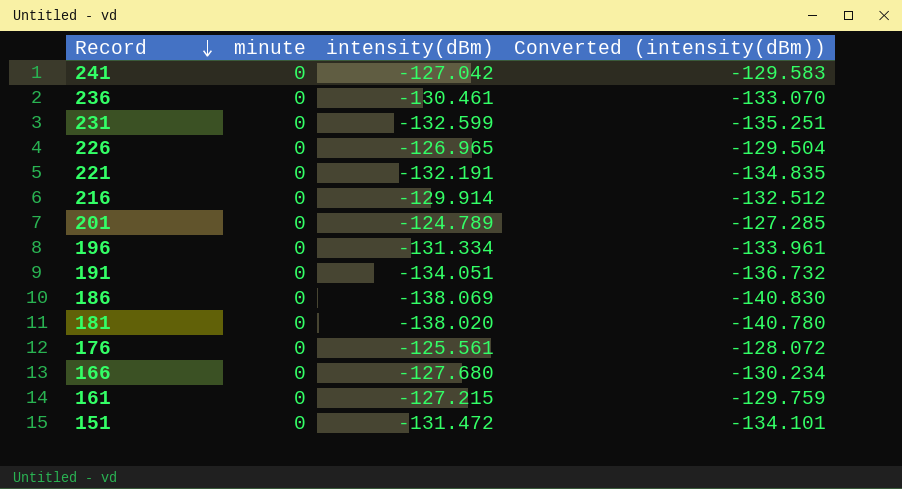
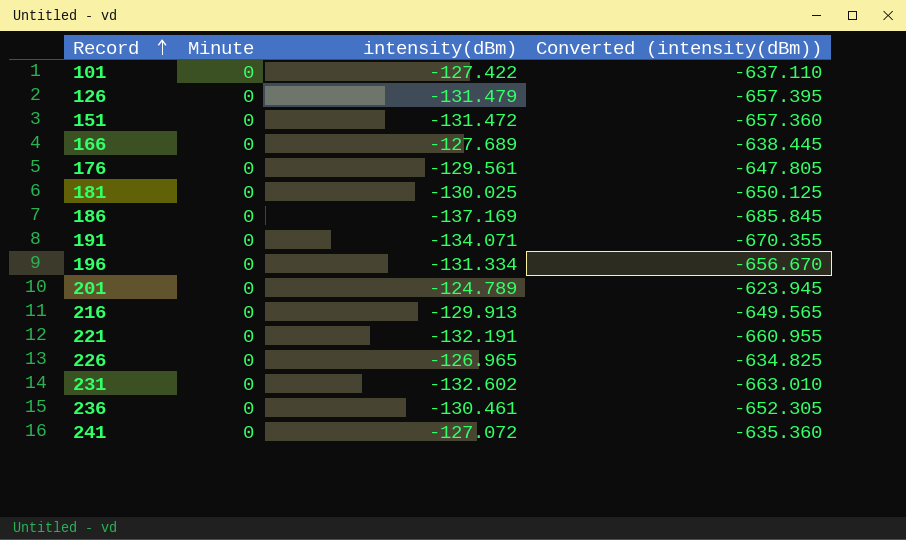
row order: Record descending -> Record ascending
column name: minute -> Minute
column Converted (intensity(dBm)) | formula: [intensity(dBm)] * 1.02 -> [intensity(dBm)] * 5
row 161: 0 | -127.215 | -129.759 -> none
row 101: none -> 0 | -127.422 | -637.110
row 126: none -> 0 | -131.479 | -657.395
166 | intensity(dBm): -127.680 -> -127.689
176 | intensity(dBm): -125.561 -> -129.561
181 | intensity(dBm): -138.020 -> -130.025
186 | intensity(dBm): -138.069 -> -137.169
191 | intensity(dBm): -134.051 -> -134.071
216 | intensity(dBm): -129.914 -> -129.913
231 | intensity(dBm): -132.599 -> -132.602
241 | intensity(dBm): -127.042 -> -127.072

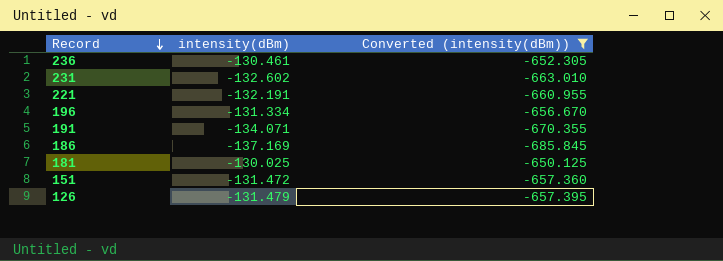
filter: none -> Converted (intensity(dBm)) <= -650.125
row order: Record ascending -> Record descending
column Minute | position: 2 -> none

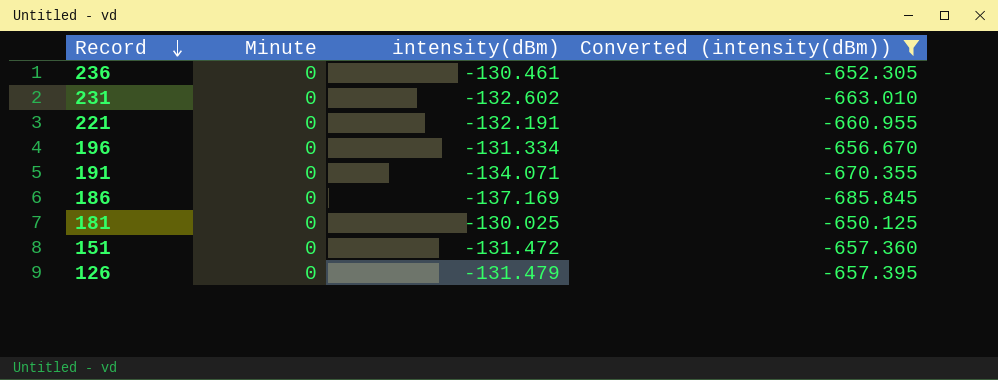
column Minute | position: none -> 2

